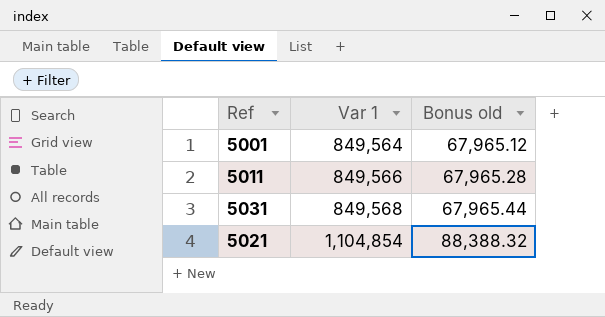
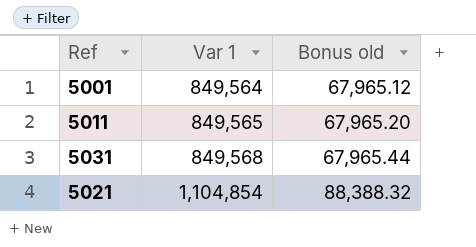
5011 | Var 1: 849,566 -> 849,565
5011 | Bonus old: 67,965.28 -> 67,965.20

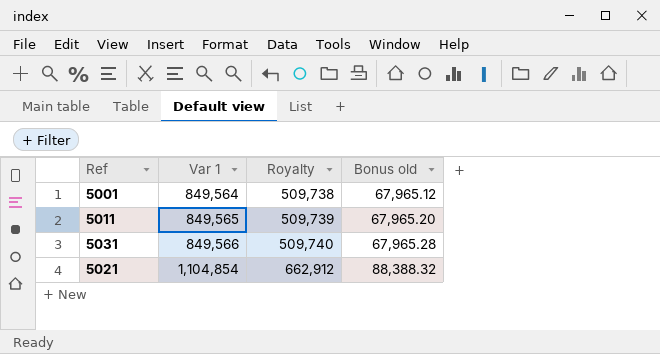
column Royalty | formula: none -> [Var 1] * 0.6
5031 | Var 1: 849,568 -> 849,566
5031 | Bonus old: 67,965.44 -> 67,965.28

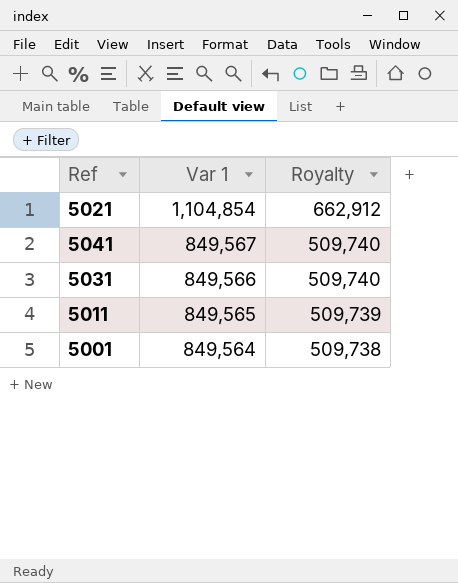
row order: Var 1 ascending -> Var 1 descending
column Bonus old | formula: [Var 1] * 0.08 -> none
row 5041: none -> 849,567 | 509,740

